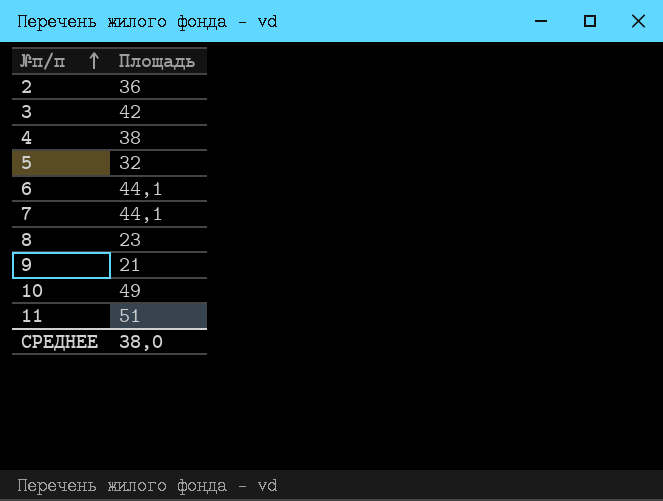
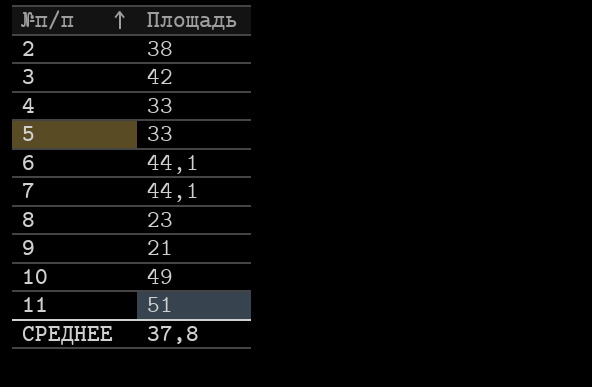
2 | Площадь: 36 -> 38
4 | Площадь: 38 -> 33
5 | Площадь: 32 -> 33
СРЕДНЕЕ | Площадь: 38,0 -> 37,8

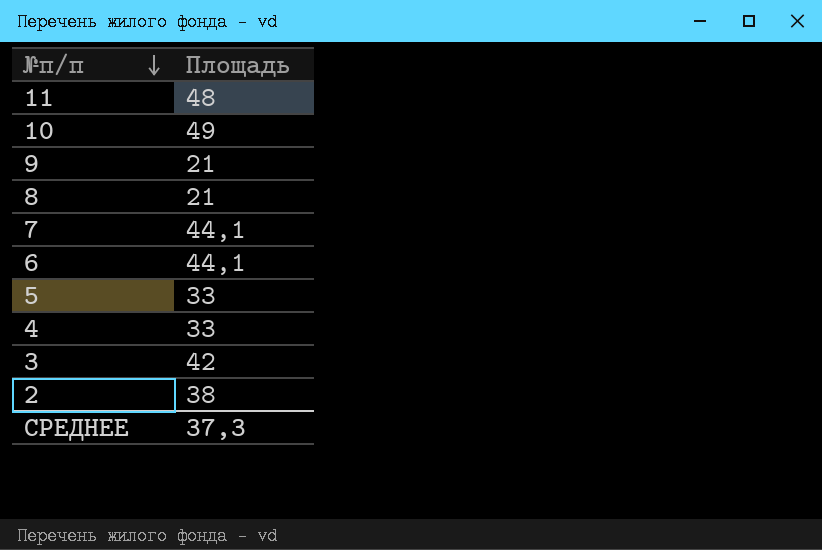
row order: №п/п ascending -> №п/п descending
11 | Площадь: 51 -> 48
8 | Площадь: 23 -> 21
СРЕДНЕЕ | Площадь: 37,8 -> 37,3

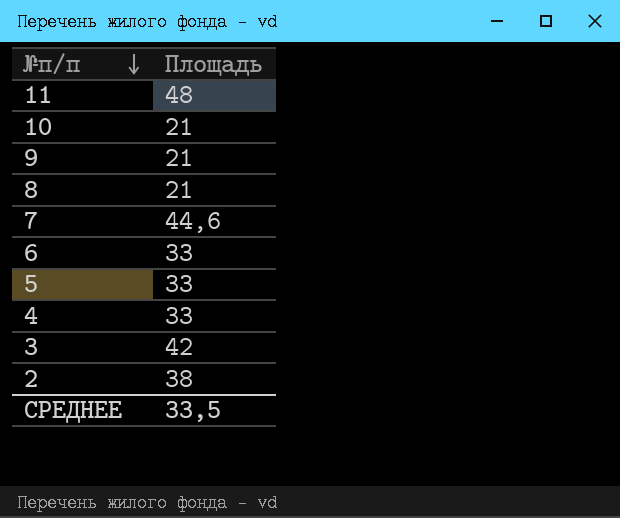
10 | Площадь: 49 -> 21
7 | Площадь: 44,1 -> 44,6
6 | Площадь: 44,1 -> 33
СРЕДНЕЕ | Площадь: 37,3 -> 33,5

